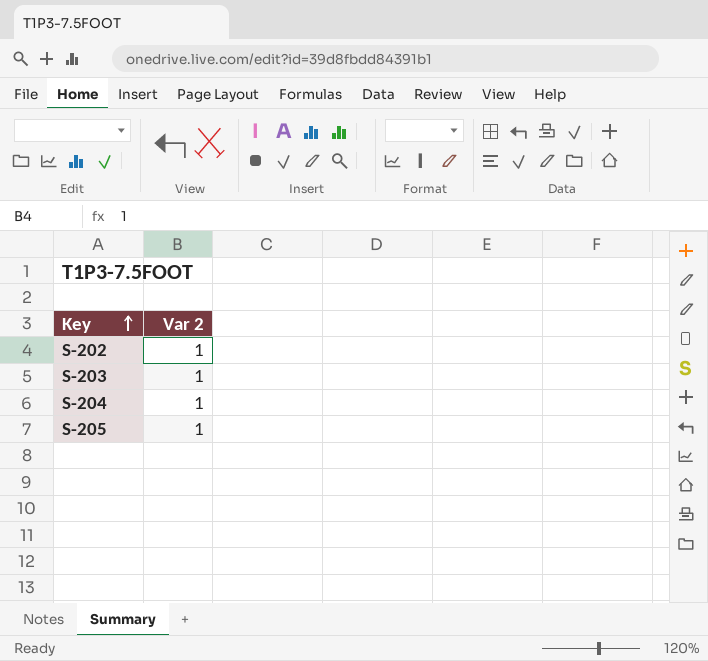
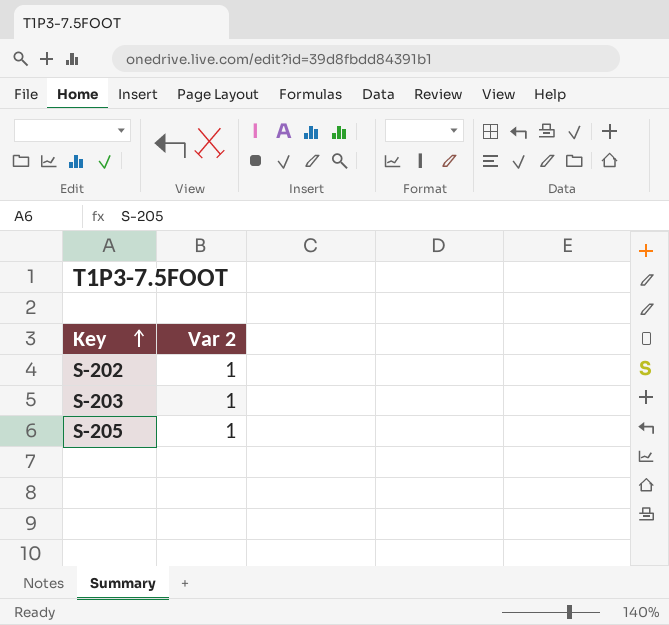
row S-204: 1 -> none

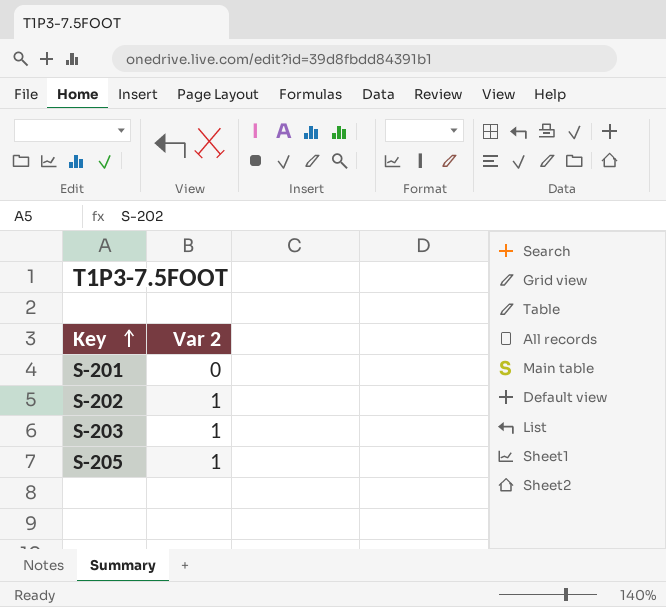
row S-201: none -> 0

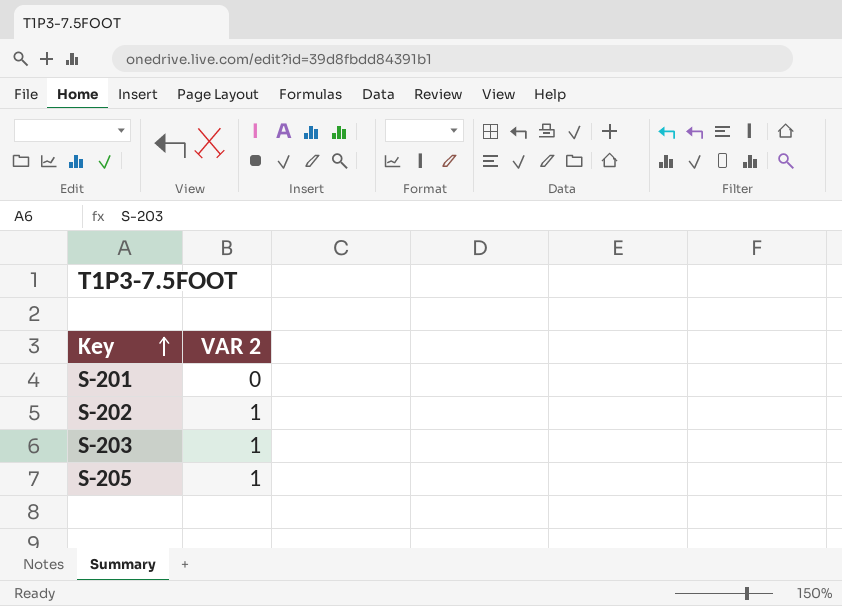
column name: Var 2 -> VAR 2

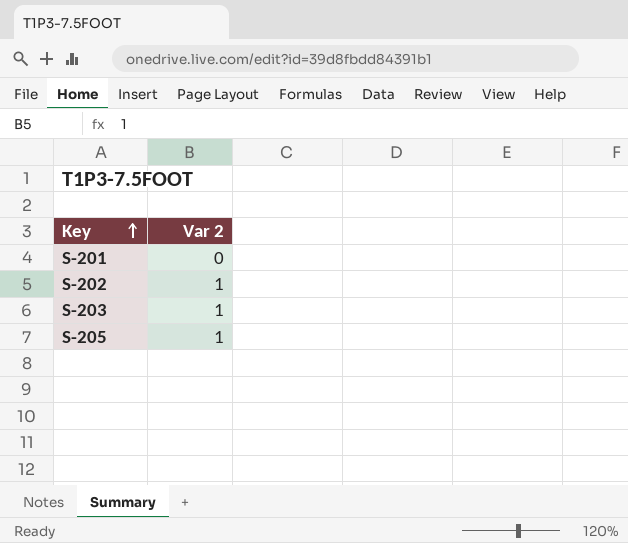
column name: VAR 2 -> Var 2

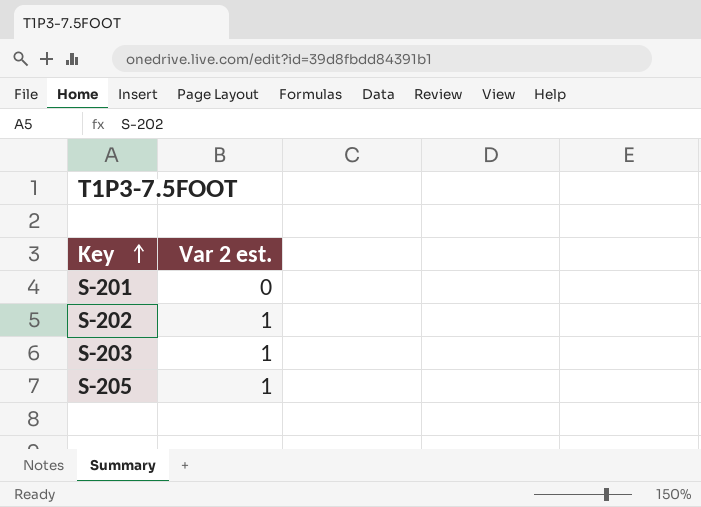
column name: Var 2 -> Var 2 est.

